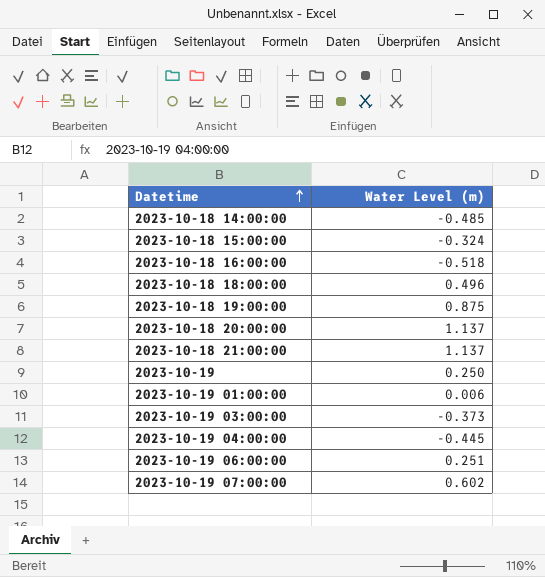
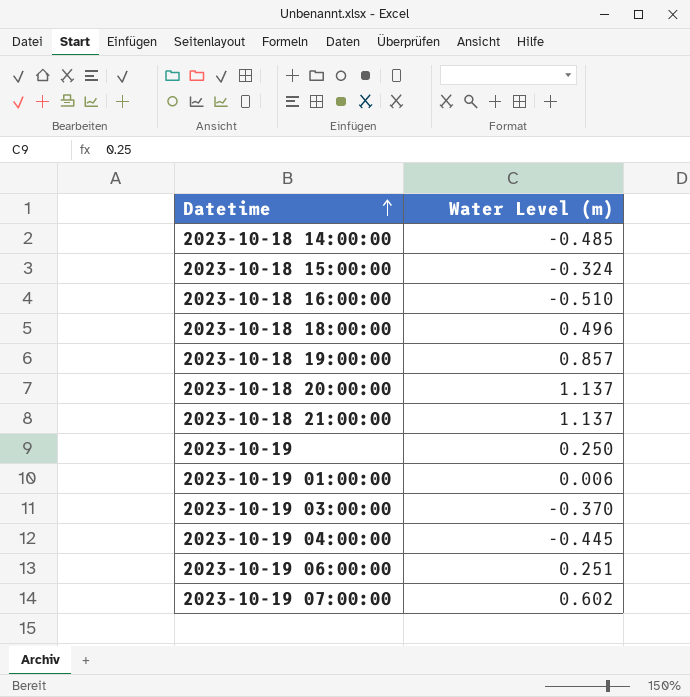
2023-10-18 16:00:00 | Water Level (m): -0.518 -> -0.510
2023-10-18 19:00:00 | Water Level (m): 0.875 -> 0.857
2023-10-19 03:00:00 | Water Level (m): -0.373 -> -0.370

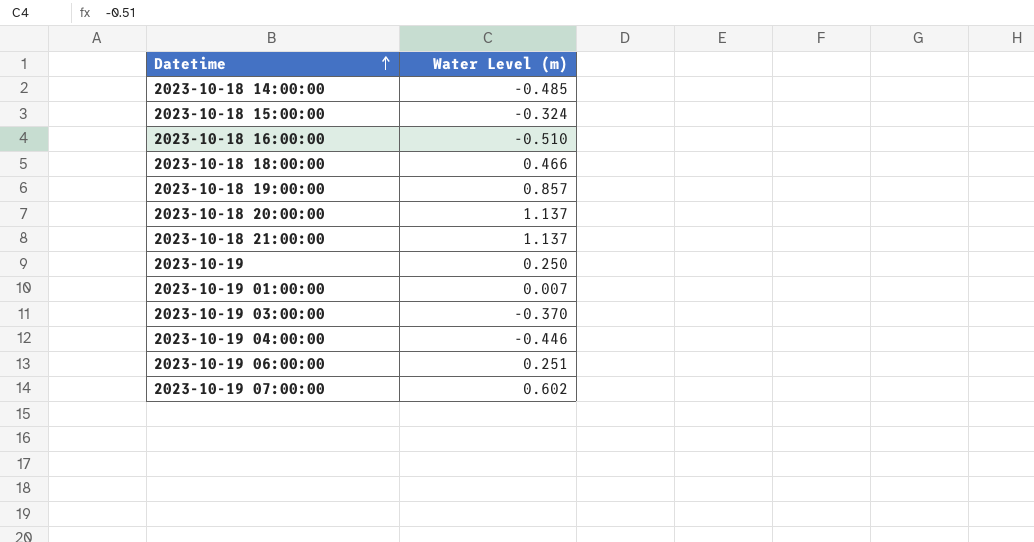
2023-10-18 18:00:00 | Water Level (m): 0.496 -> 0.466
2023-10-19 01:00:00 | Water Level (m): 0.006 -> 0.007
2023-10-19 04:00:00 | Water Level (m): -0.445 -> -0.446

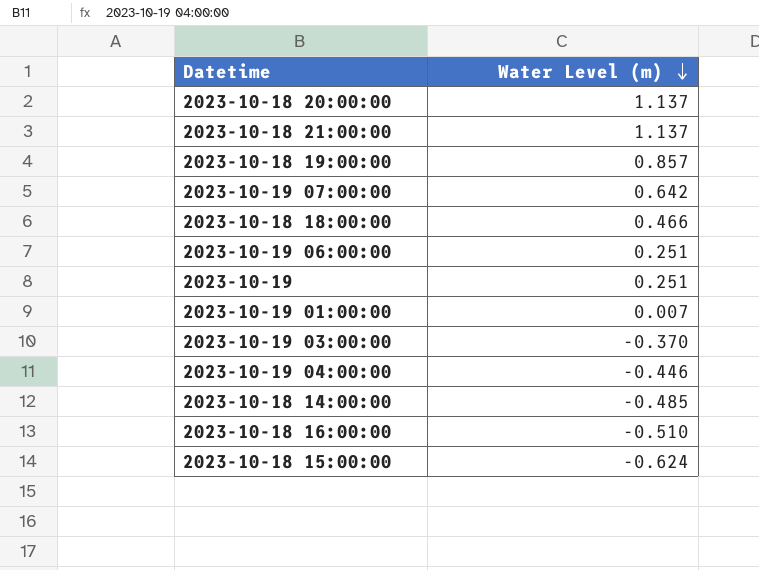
row order: Datetime ascending -> Water Level (m) descending
2023-10-19 07:00:00 | Water Level (m): 0.602 -> 0.642
2023-10-19 | Water Level (m): 0.250 -> 0.251
2023-10-18 15:00:00 | Water Level (m): -0.324 -> -0.624

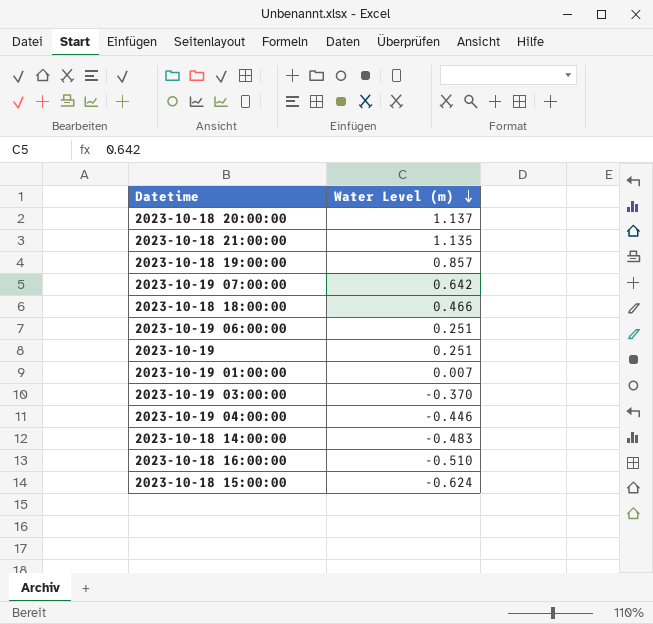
2023-10-18 21:00:00 | Water Level (m): 1.137 -> 1.135
2023-10-18 14:00:00 | Water Level (m): -0.485 -> -0.483

